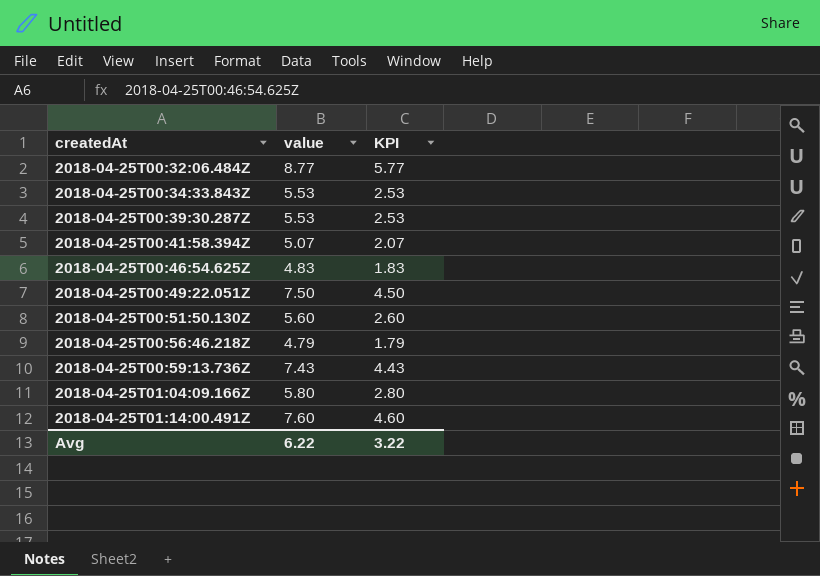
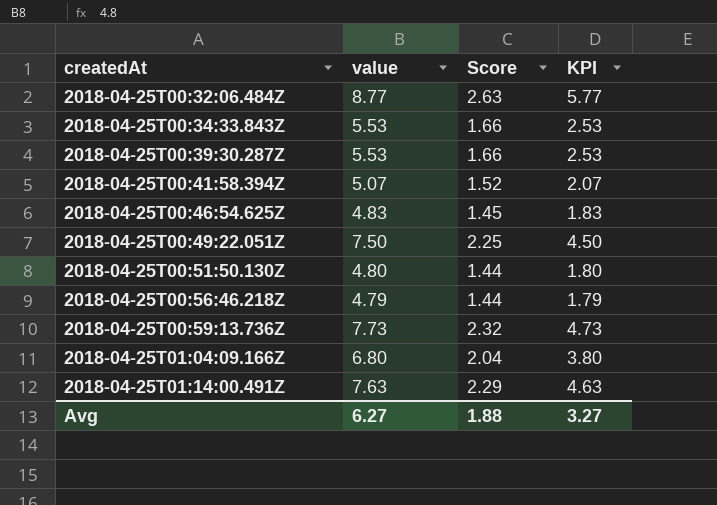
column Score | formula: none -> [value] * 0.3
2018-04-25T00:51:50.130Z | value: 5.60 -> 4.80
2018-04-25T00:51:50.130Z | KPI: 2.60 -> 1.80
2018-04-25T00:59:13.736Z | value: 7.43 -> 7.73
2018-04-25T00:59:13.736Z | KPI: 4.43 -> 4.73
2018-04-25T01:04:09.166Z | value: 5.80 -> 6.80
2018-04-25T01:04:09.166Z | KPI: 2.80 -> 3.80
2018-04-25T01:14:00.491Z | value: 7.60 -> 7.63
2018-04-25T01:14:00.491Z | KPI: 4.60 -> 4.63
Avg | value: 6.22 -> 6.27
Avg | KPI: 3.22 -> 3.27

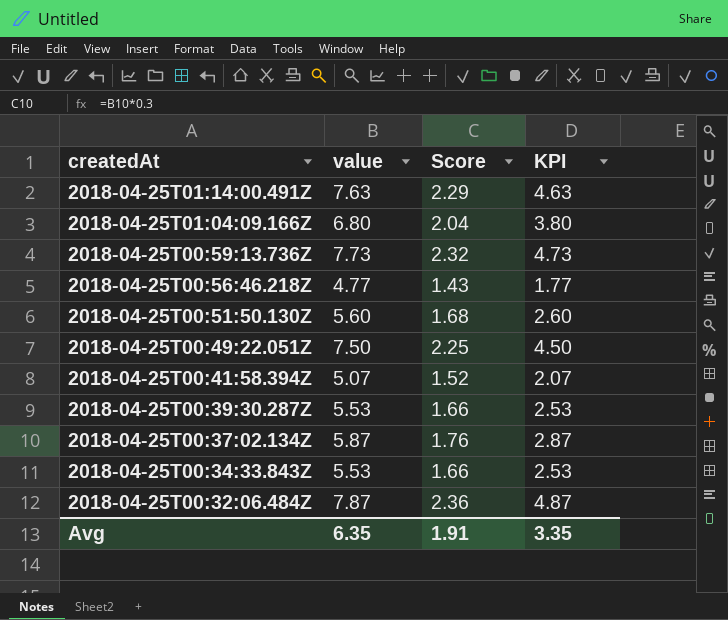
row order: createdAt ascending -> createdAt descending
row 2018-04-25T00:46:54.625Z: 4.83 | 1.45 | 1.83 -> none
2018-04-25T00:56:46.218Z | value: 4.79 -> 4.77
2018-04-25T00:56:46.218Z | Score: 1.44 -> 1.43
2018-04-25T00:56:46.218Z | KPI: 1.79 -> 1.77
2018-04-25T00:51:50.130Z | value: 4.80 -> 5.60
2018-04-25T00:51:50.130Z | Score: 1.44 -> 1.68
2018-04-25T00:51:50.130Z | KPI: 1.80 -> 2.60
row 2018-04-25T00:37:02.134Z: none -> 5.87 | 1.76 | 2.87
2018-04-25T00:32:06.484Z | value: 8.77 -> 7.87
2018-04-25T00:32:06.484Z | Score: 2.63 -> 2.36
2018-04-25T00:32:06.484Z | KPI: 5.77 -> 4.87
Avg | value: 6.27 -> 6.35
Avg | Score: 1.88 -> 1.91
Avg | KPI: 3.27 -> 3.35

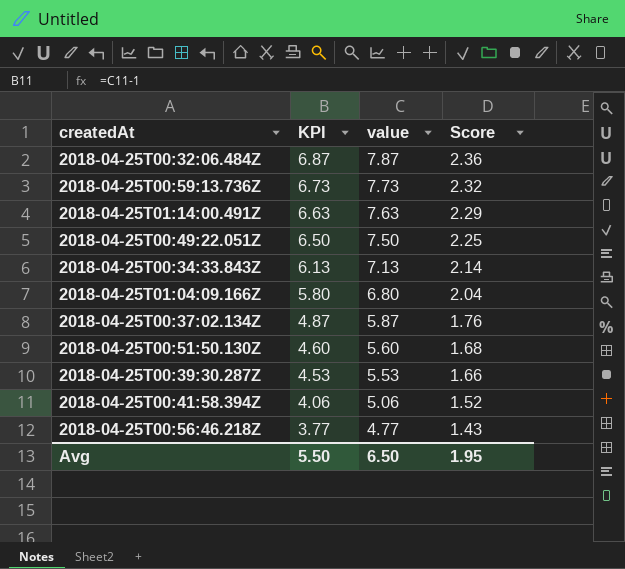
row order: createdAt descending -> KPI descending
column KPI | formula: [value] - 3 -> [value] - 1
column KPI | position: 4 -> 2
2018-04-25T00:34:33.843Z | value: 5.53 -> 7.13
2018-04-25T00:34:33.843Z | Score: 1.66 -> 2.14
2018-04-25T00:41:58.394Z | value: 5.07 -> 5.06
Avg | KPI: 3.35 -> 5.50
Avg | value: 6.35 -> 6.50
Avg | Score: 1.91 -> 1.95

